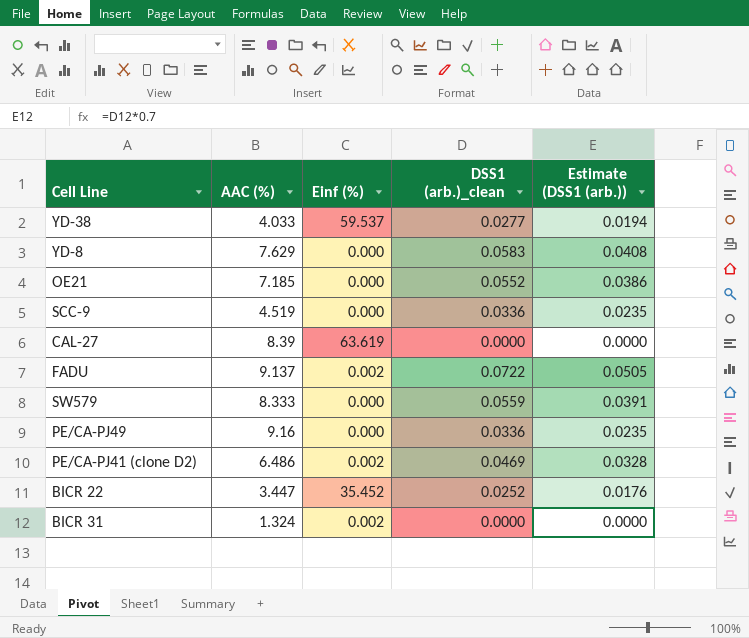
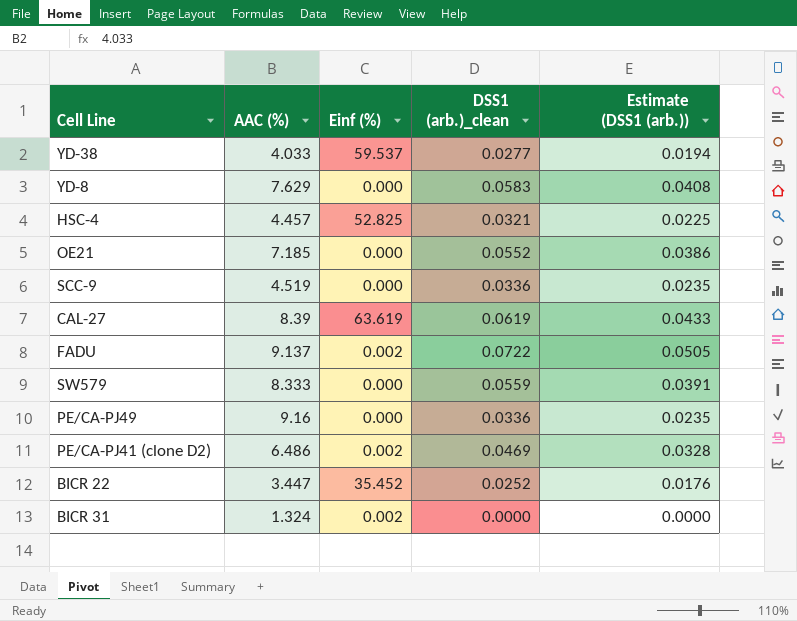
row HSC-4: none -> 4.457 | 52.825 | 0.0321 | 0.0225
CAL-27 | DSS1 (arb.)_clean: 0.0000 -> 0.0619
CAL-27 | Estimate (DSS1 (arb.)): 0.0000 -> 0.0433

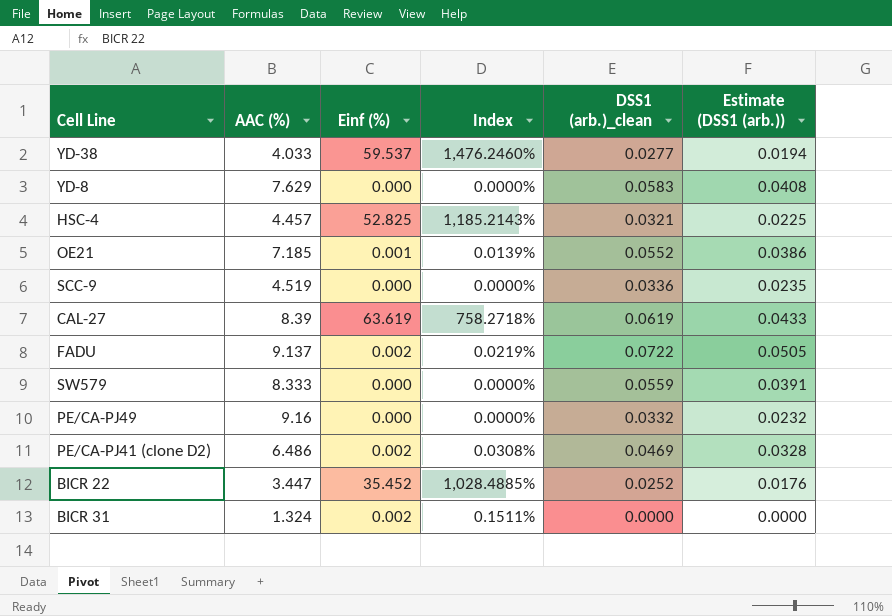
column Index | formula: none -> [Einf (%)] / [AAC (%)]
OE21 | Einf (%): 0.000 -> 0.001
PE/CA-PJ49 | DSS1 (arb.)_clean: 0.0336 -> 0.0332
PE/CA-PJ49 | Estimate (DSS1 (arb.)): 0.0235 -> 0.0232

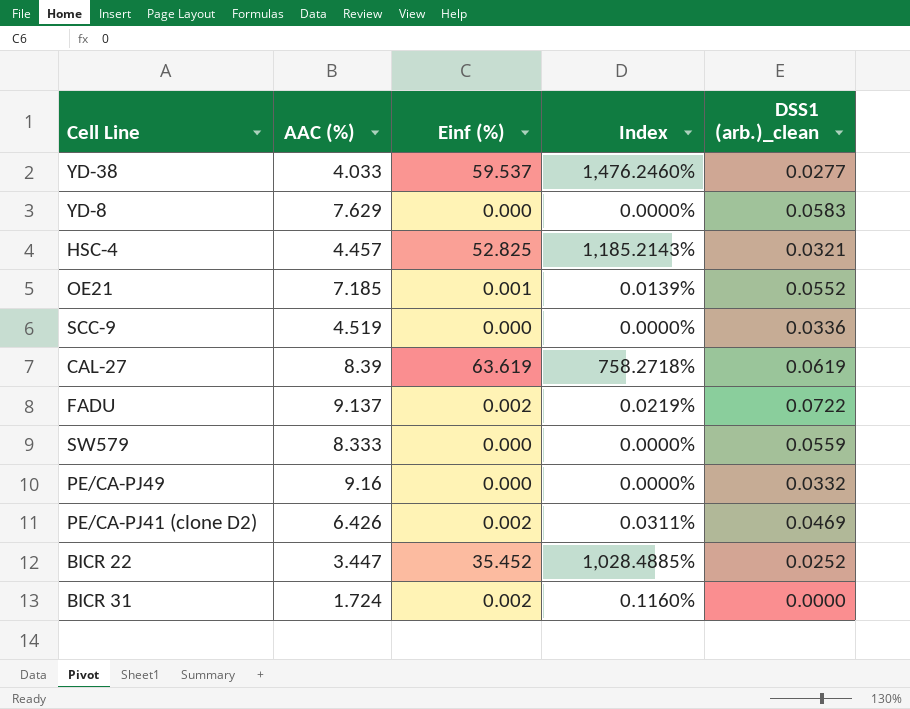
column Estimate (DSS1 (arb.)) | formula: [DSS1 (arb.)_clean] * 0.7 -> none
PE/CA-PJ41 (clone D2) | AAC (%): 6.486 -> 6.426
PE/CA-PJ41 (clone D2) | Index: 0.0308% -> 0.0311%
BICR 31 | AAC (%): 1.324 -> 1.724
BICR 31 | Index: 0.1511% -> 0.1160%

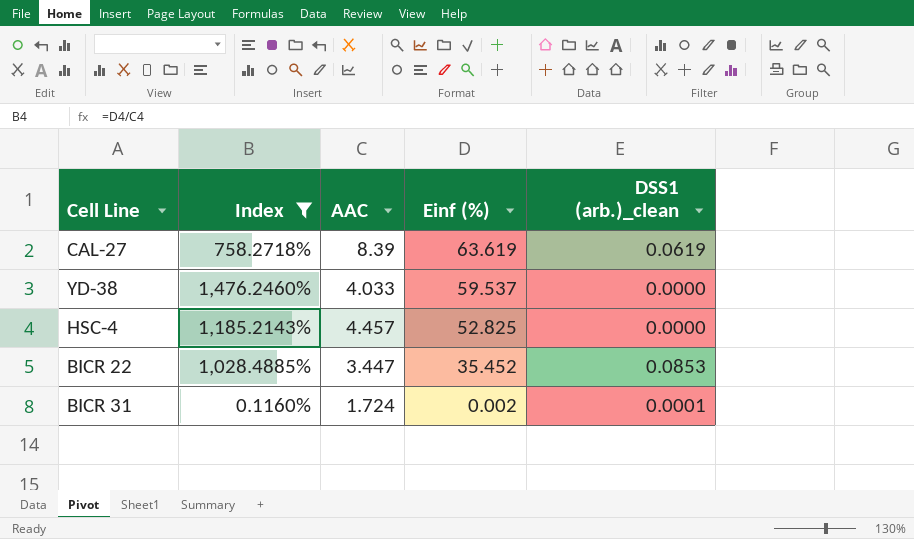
filter: none -> Index >= 0.1160%
row order: none -> Einf (%) descending
column Index | position: 4 -> 2
column name: AAC (%) -> AAC
YD-38 | DSS1 (arb.)_clean: 0.0277 -> 0.0000
HSC-4 | DSS1 (arb.)_clean: 0.0321 -> 0.0000
BICR 22 | DSS1 (arb.)_clean: 0.0252 -> 0.0853
BICR 31 | DSS1 (arb.)_clean: 0.0000 -> 0.0001

